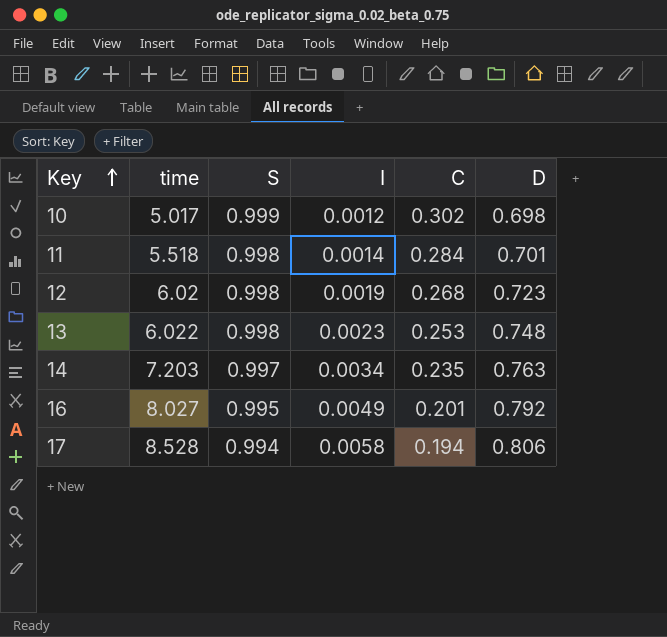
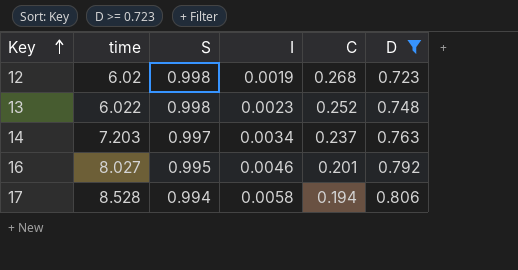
filter: none -> D >= 0.723
13 | C: 0.253 -> 0.252
14 | C: 0.235 -> 0.237
16 | I: 0.0049 -> 0.0046

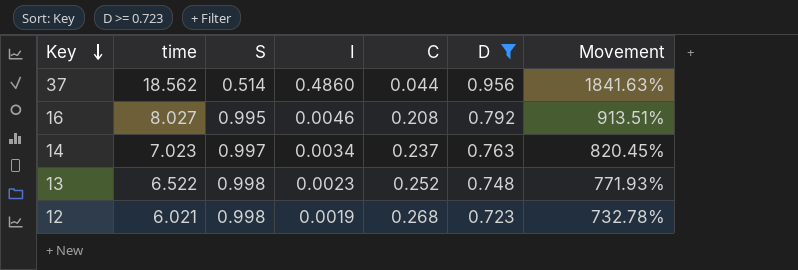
row order: Key ascending -> Key descending
column Movement | formula: none -> ([time] - [D]) / [D]
row 17: 8.528 | 0.994 | 0.0058 | 0.194 | 0.806 -> none
row 37: none -> 18.562 | 0.514 | 0.4860 | 0.044 | 0.956 | 1841.63%
16 | C: 0.201 -> 0.208
14 | time: 7.203 -> 7.023
13 | time: 6.022 -> 6.522
12 | time: 6.02 -> 6.021

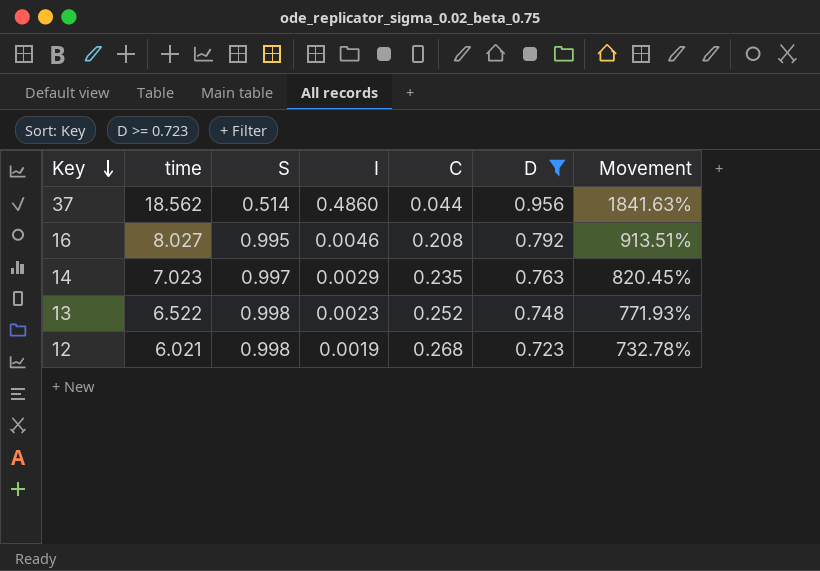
14 | I: 0.0034 -> 0.0029
14 | C: 0.237 -> 0.235

